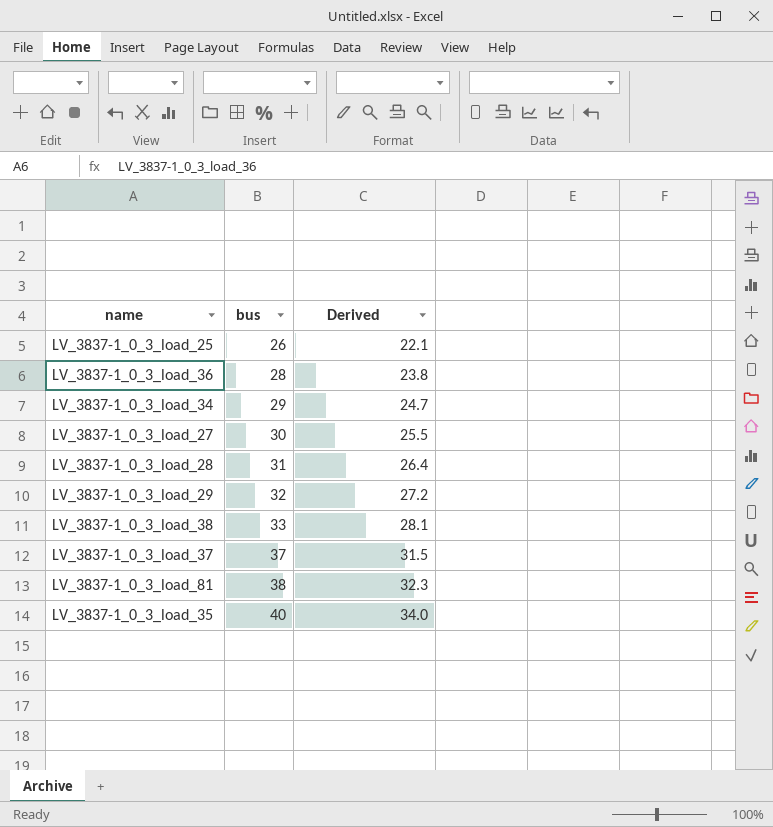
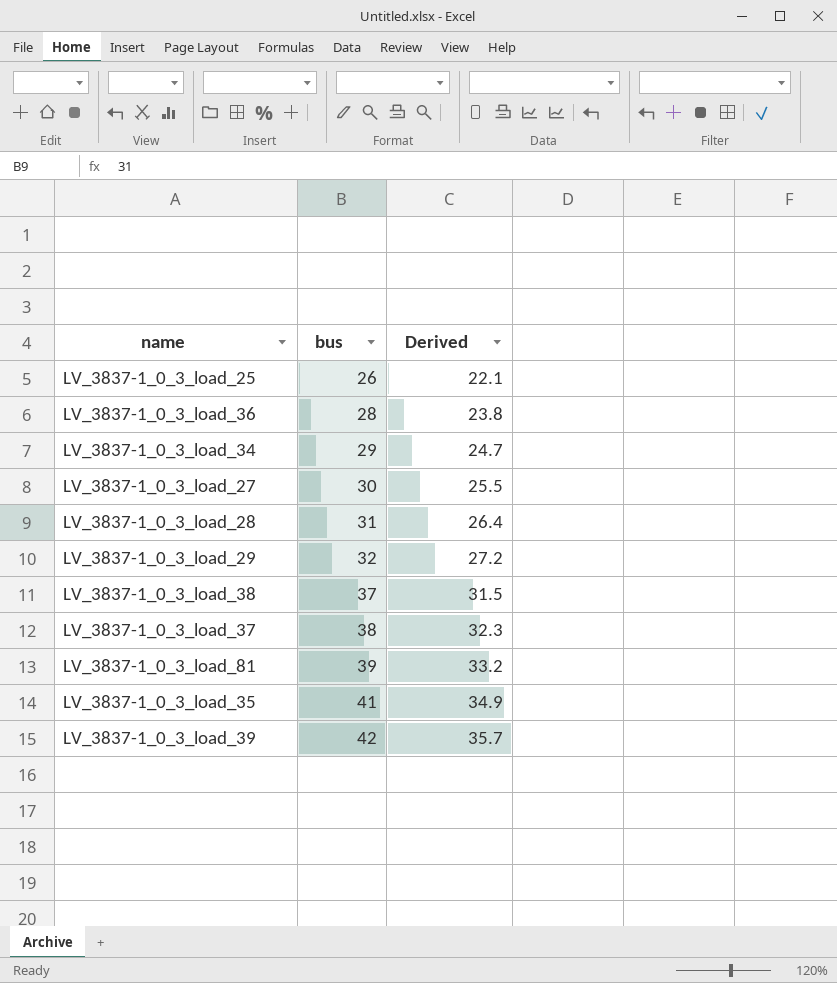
LV_3837-1_0_3_load_38 | bus: 33 -> 37
LV_3837-1_0_3_load_38 | Derived: 28.1 -> 31.5
LV_3837-1_0_3_load_37 | bus: 37 -> 38
LV_3837-1_0_3_load_37 | Derived: 31.5 -> 32.3
LV_3837-1_0_3_load_81 | bus: 38 -> 39
LV_3837-1_0_3_load_81 | Derived: 32.3 -> 33.2
LV_3837-1_0_3_load_35 | bus: 40 -> 41
LV_3837-1_0_3_load_35 | Derived: 34.0 -> 34.9
row LV_3837-1_0_3_load_39: none -> 42 | 35.7

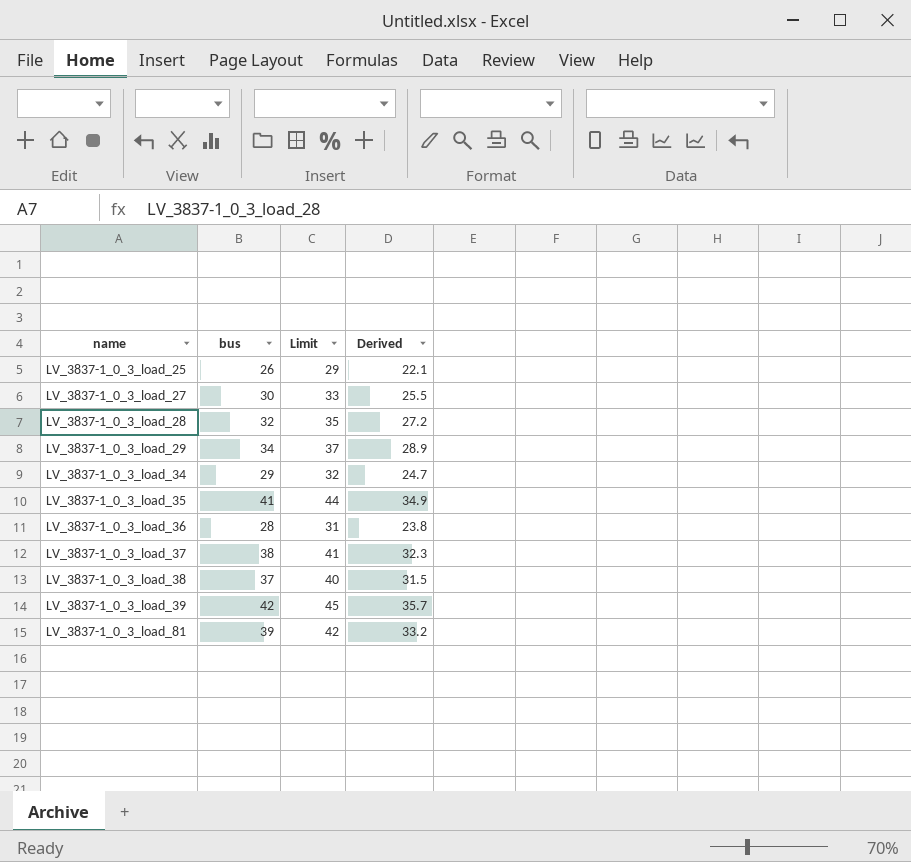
row order: bus ascending -> name ascending
column Limit | formula: none -> [bus] + 3
LV_3837-1_0_3_load_28 | bus: 31 -> 32
LV_3837-1_0_3_load_28 | Derived: 26.4 -> 27.2
LV_3837-1_0_3_load_29 | bus: 32 -> 34
LV_3837-1_0_3_load_29 | Derived: 27.2 -> 28.9

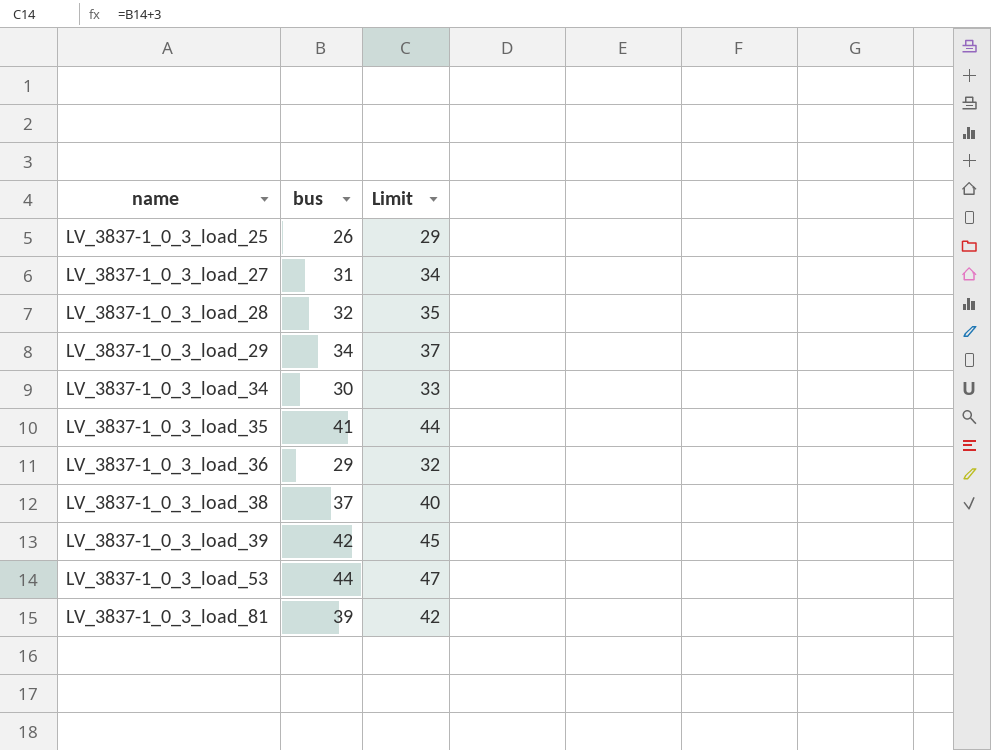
column Derived | formula: [bus] * 0.85 -> none
row LV_3837-1_0_3_load_37: 38 | 41 | 32.3 -> none
LV_3837-1_0_3_load_27 | bus: 30 -> 31
LV_3837-1_0_3_load_27 | Limit: 33 -> 34
LV_3837-1_0_3_load_34 | bus: 29 -> 30
LV_3837-1_0_3_load_34 | Limit: 32 -> 33
LV_3837-1_0_3_load_36 | bus: 28 -> 29
LV_3837-1_0_3_load_36 | Limit: 31 -> 32
row LV_3837-1_0_3_load_53: none -> 44 | 47

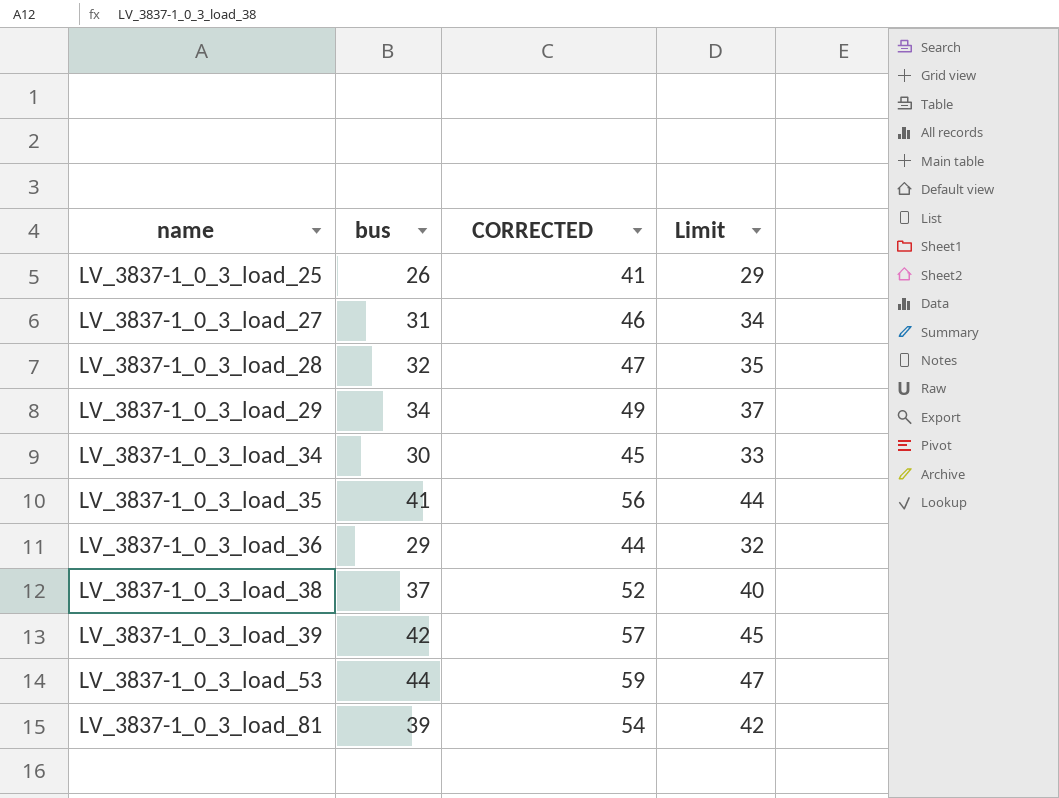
column CORRECTED | formula: none -> [bus] + 15

